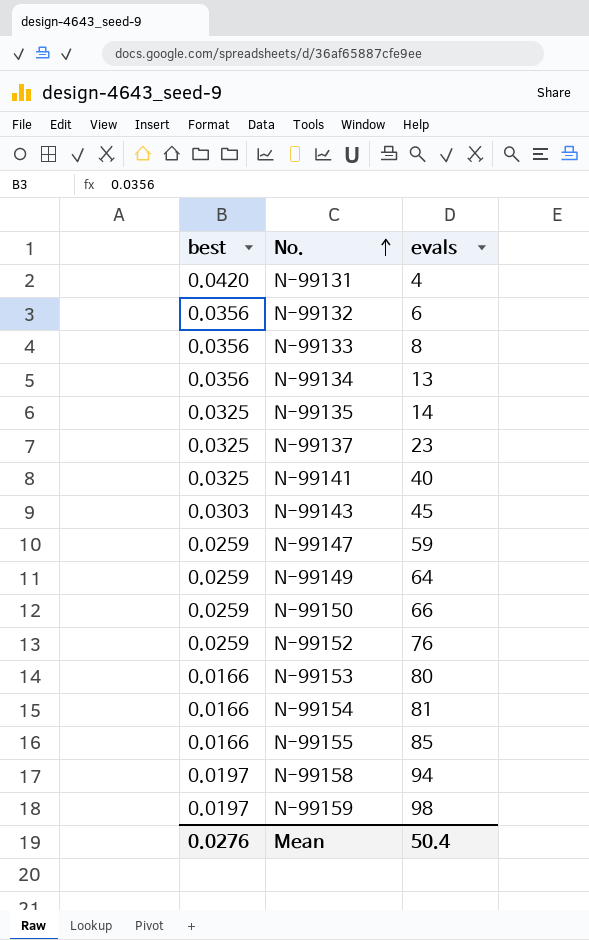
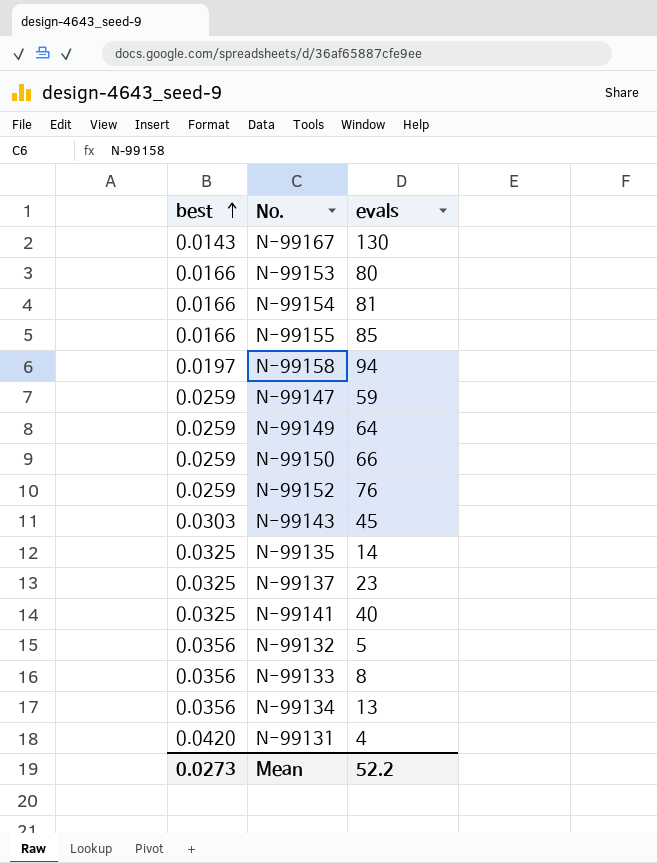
row order: No. ascending -> best ascending
row N-99159: 0.0197 | 98 -> none
row N-99167: none -> 0.0143 | 130
N-99132 | evals: 6 -> 5
Mean | best: 0.0276 -> 0.0273
Mean | evals: 50.4 -> 52.2

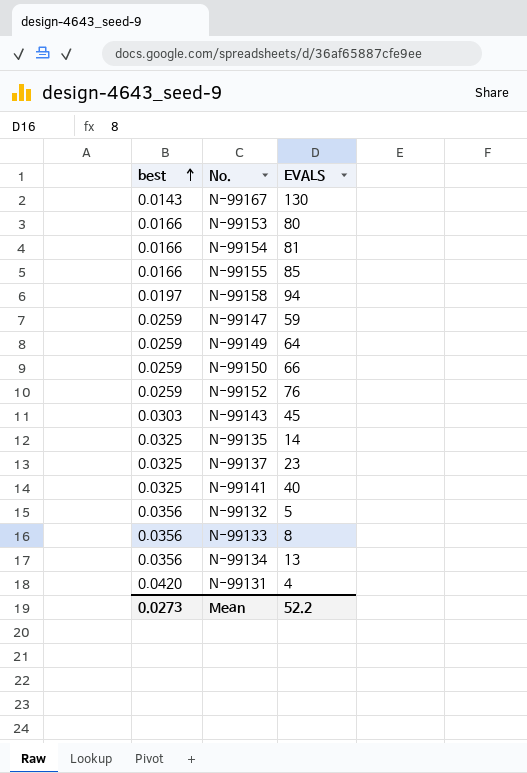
column name: evals -> EVALS

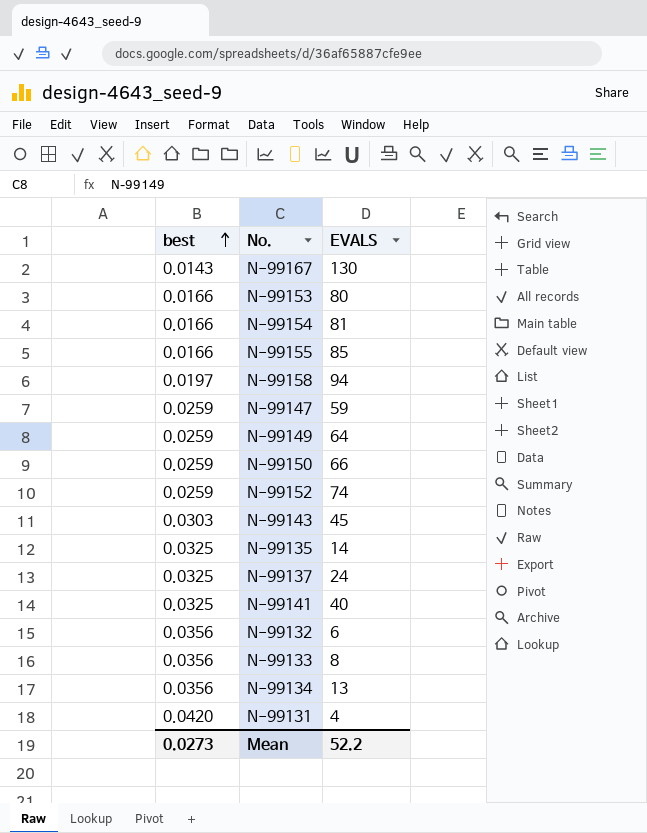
N-99152 | EVALS: 76 -> 74
N-99137 | EVALS: 23 -> 24
N-99132 | EVALS: 5 -> 6

